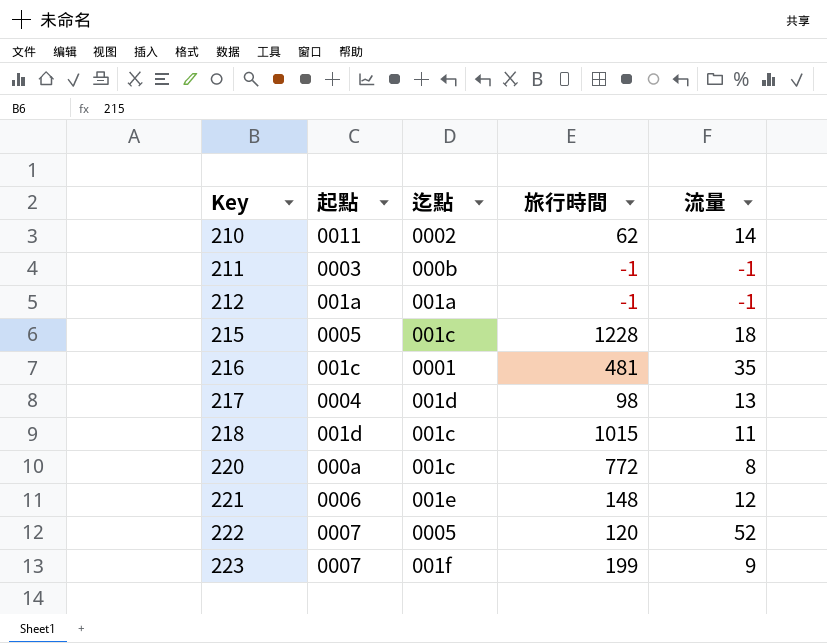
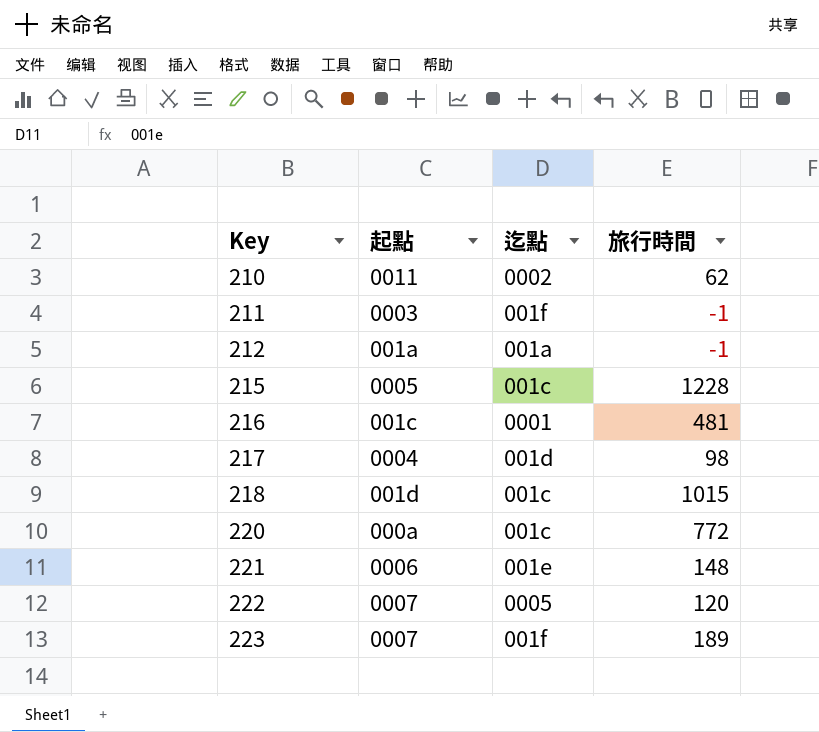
column 流量 | position: 5 -> none
211 | 迄點: 000b -> 001f
223 | 旅行時間: 199 -> 189

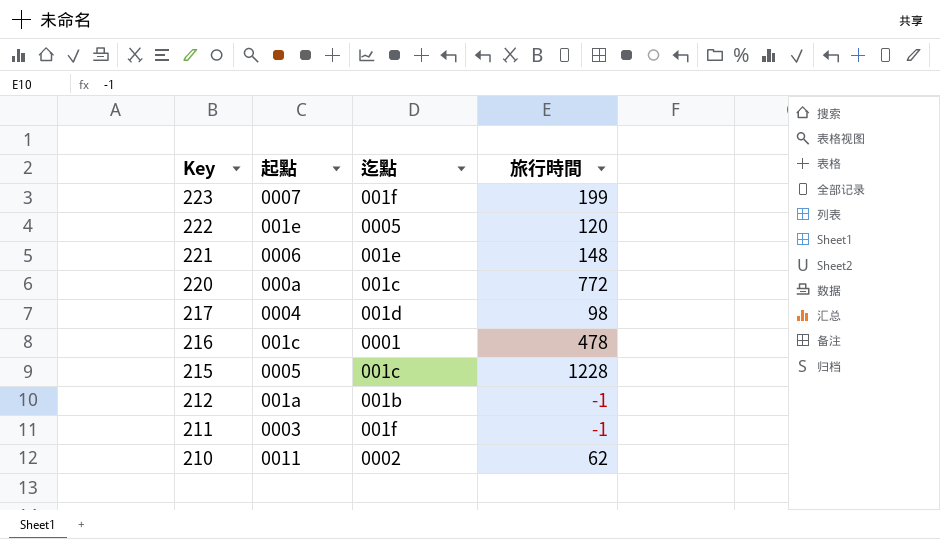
row order: Key ascending -> Key descending
row 218: 001d | 001c | 1015 -> none
223 | 旅行時間: 189 -> 199
222 | 起點: 0007 -> 001e
216 | 旅行時間: 481 -> 478
212 | 迄點: 001a -> 001b

